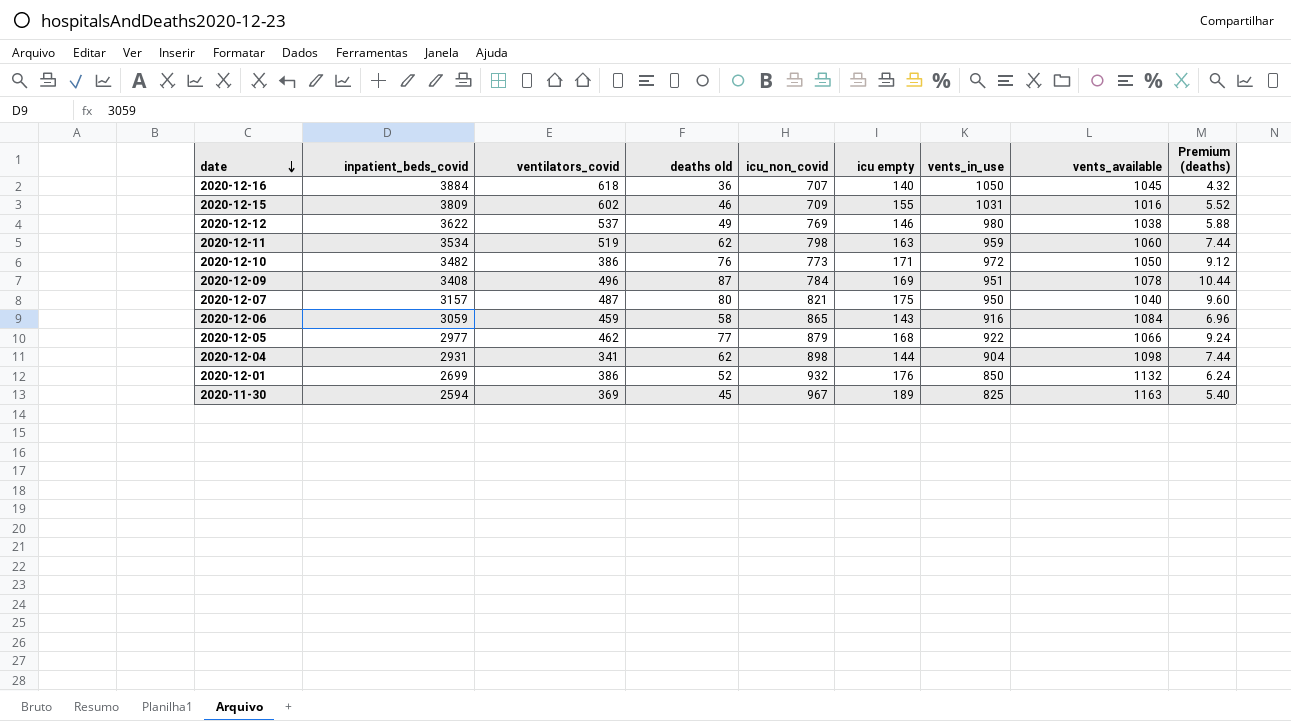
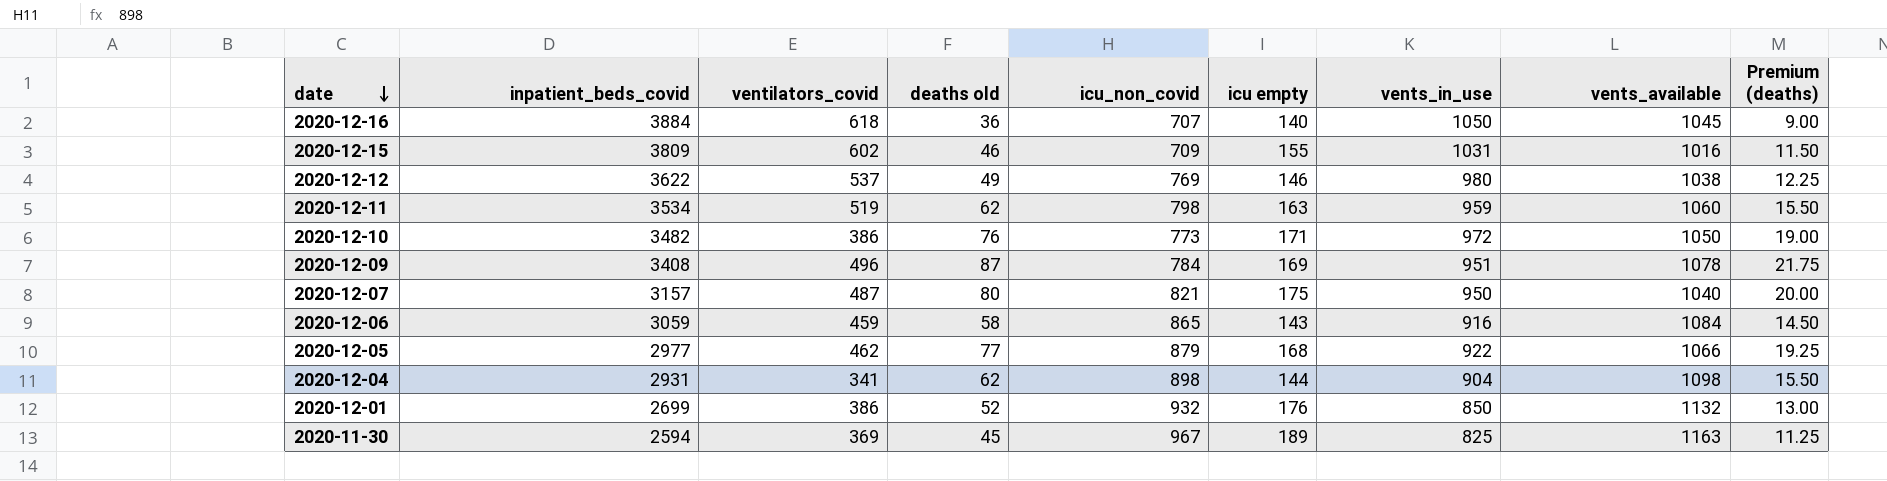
column Premium (deaths) | formula: [deaths old] * 0.12 -> [deaths old] * 0.25

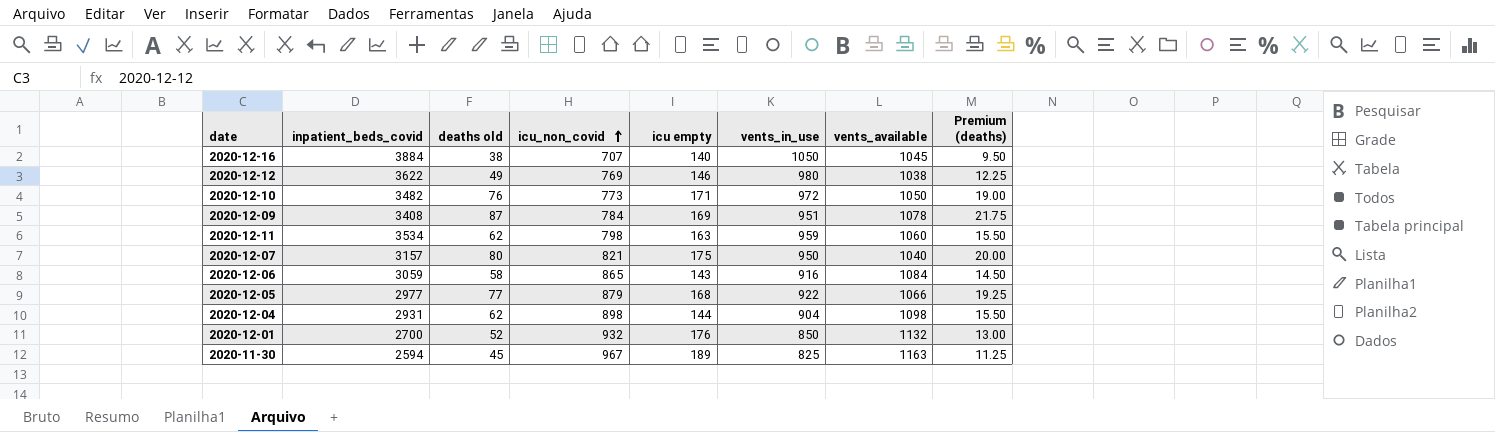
row order: date descending -> icu_non_covid ascending
column ventilators_covid | position: 3 -> none
row 2020-12-15: 3809 | 602 | 46 | 709 | 155 | 1031 | 1016 | 11.50 -> none
2020-12-16 | deaths old: 36 -> 38
2020-12-16 | Premium (deaths): 9.00 -> 9.50
2020-12-01 | inpatient_beds_covid: 2699 -> 2700

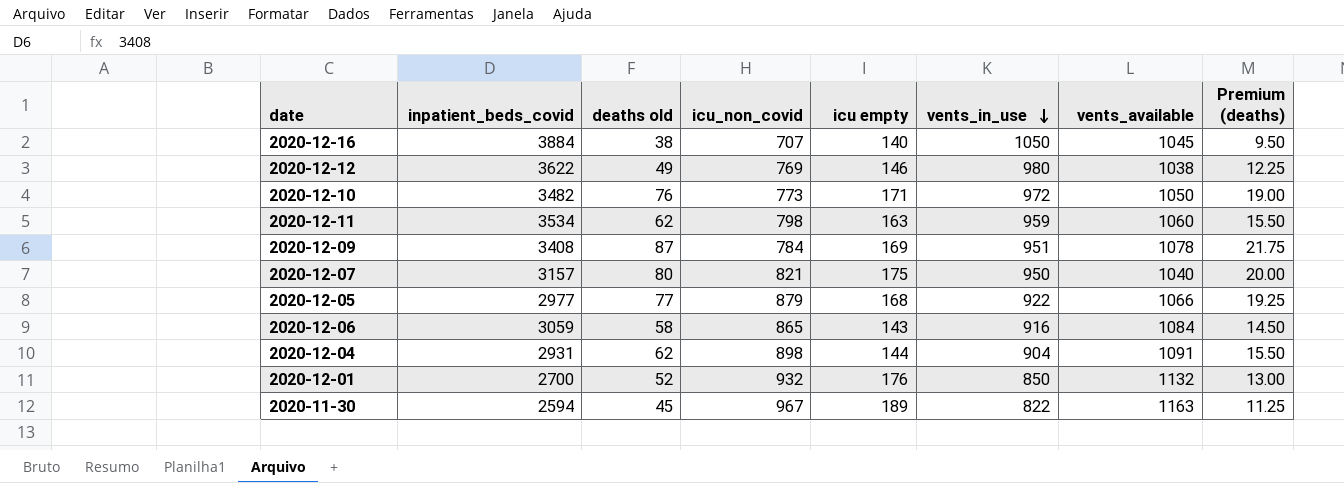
row order: icu_non_covid ascending -> vents_in_use descending
2020-12-04 | vents_available: 1098 -> 1091
2020-11-30 | vents_in_use: 825 -> 822

